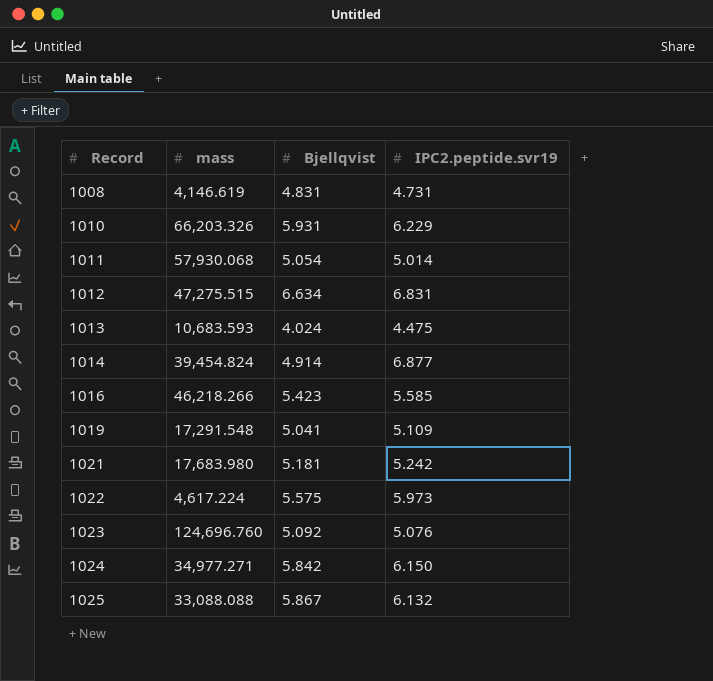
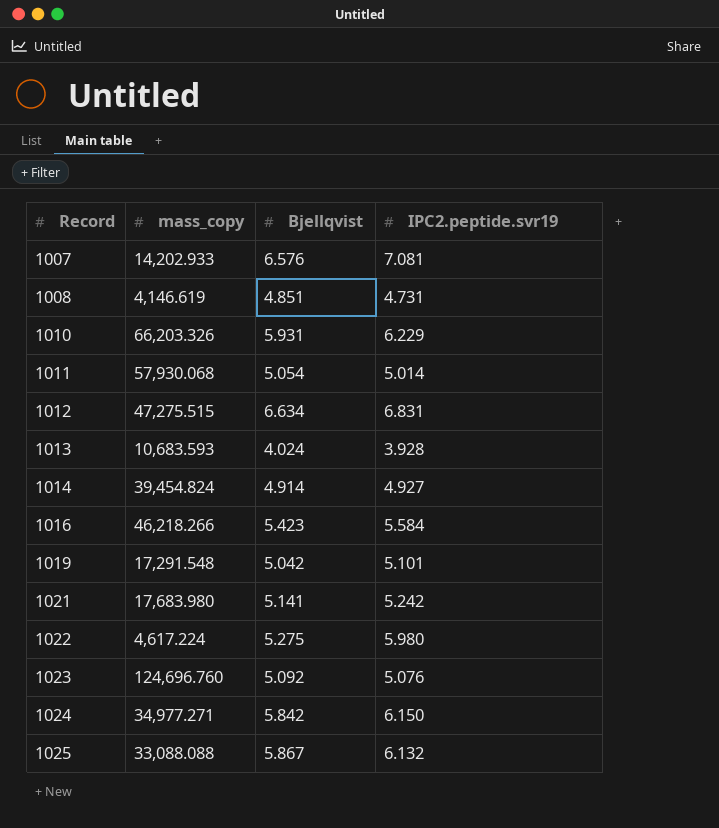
column name: mass -> mass_copy
row 1007: none -> 14,202.933 | 6.576 | 7.081
1008 | Bjellqvist: 4.831 -> 4.851
1013 | IPC2.peptide.svr19: 4.475 -> 3.928
1014 | IPC2.peptide.svr19: 6.877 -> 4.927
1016 | IPC2.peptide.svr19: 5.585 -> 5.584
1019 | Bjellqvist: 5.041 -> 5.042
1019 | IPC2.peptide.svr19: 5.109 -> 5.101
1021 | Bjellqvist: 5.181 -> 5.141
1022 | Bjellqvist: 5.575 -> 5.275
1022 | IPC2.peptide.svr19: 5.973 -> 5.980

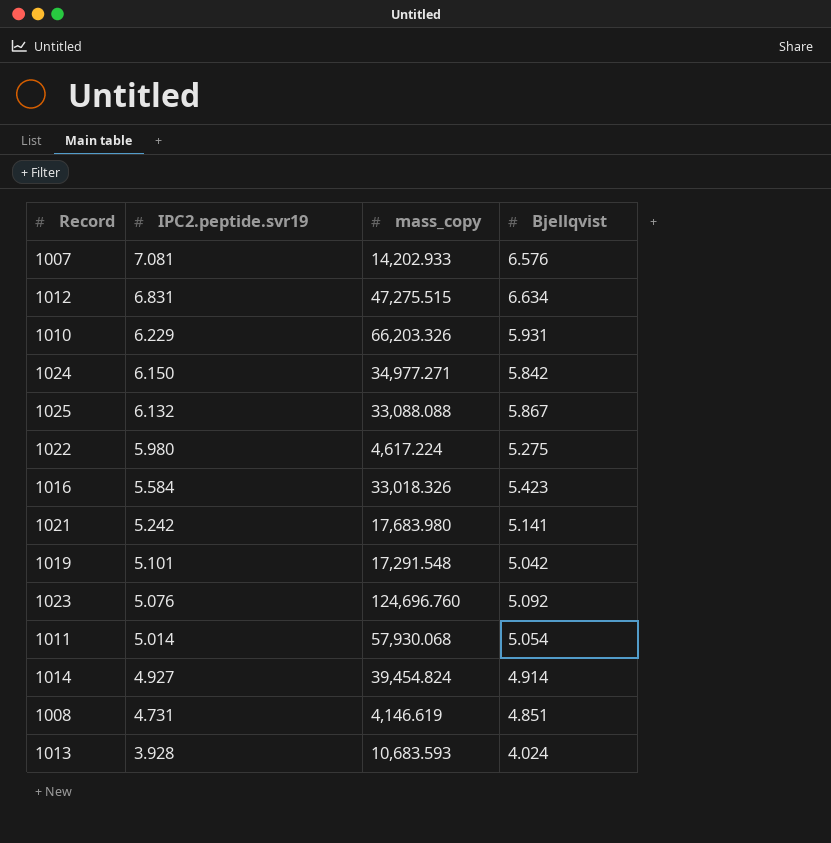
row order: Record ascending -> IPC2.peptide.svr19 descending
column IPC2.peptide.svr19 | position: 4 -> 2
1016 | mass_copy: 46,218.266 -> 33,018.326

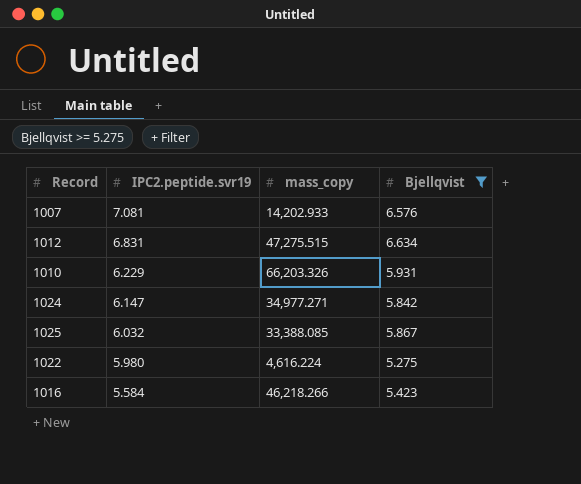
filter: none -> Bjellqvist >= 5.275
1024 | IPC2.peptide.svr19: 6.150 -> 6.147
1025 | IPC2.peptide.svr19: 6.132 -> 6.032
1025 | mass_copy: 33,088.088 -> 33,388.085
1022 | mass_copy: 4,617.224 -> 4,616.224
1016 | mass_copy: 33,018.326 -> 46,218.266

